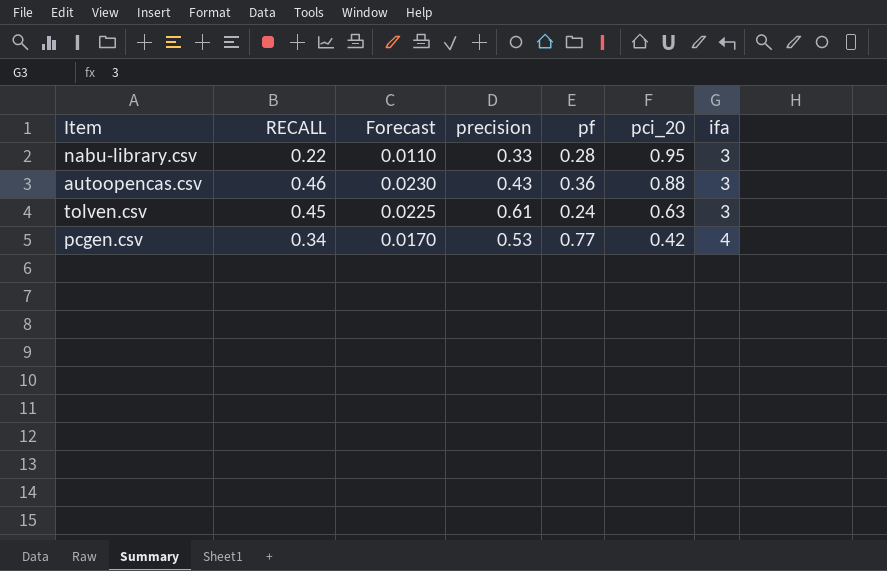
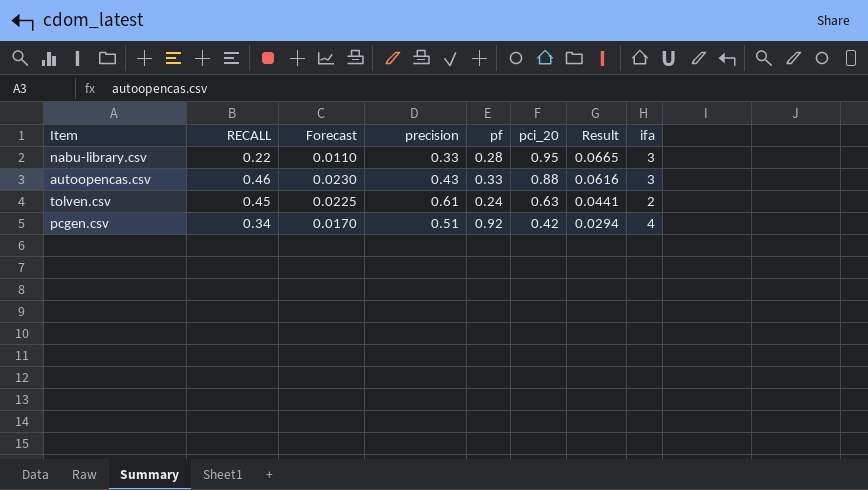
column Result | formula: none -> [pci_20] * 0.07
autoopencas.csv | pf: 0.36 -> 0.33
tolven.csv | ifa: 3 -> 2
pcgen.csv | precision: 0.53 -> 0.51
pcgen.csv | pf: 0.77 -> 0.92

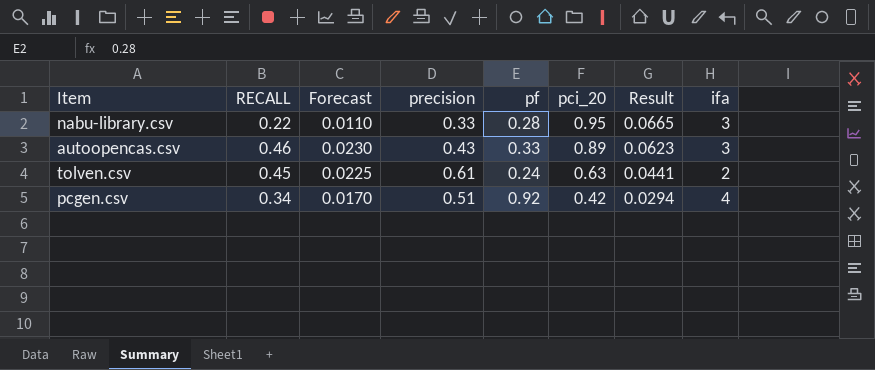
autoopencas.csv | pci_20: 0.88 -> 0.89
autoopencas.csv | Result: 0.0616 -> 0.0623

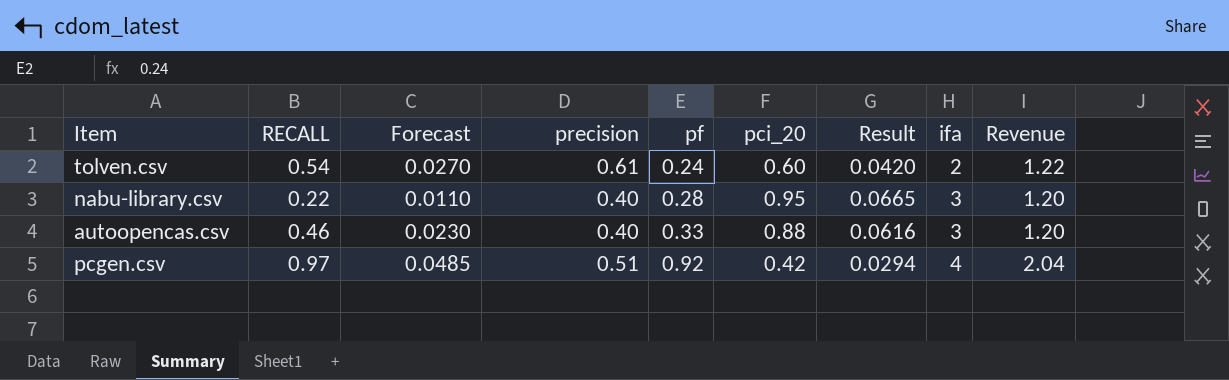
row order: pci_20 descending -> pf ascending
column Revenue | formula: none -> [precision] * [ifa]
tolven.csv | RECALL: 0.45 -> 0.54
tolven.csv | Forecast: 0.0225 -> 0.0270
tolven.csv | pci_20: 0.63 -> 0.60
tolven.csv | Result: 0.0441 -> 0.0420
nabu-library.csv | precision: 0.33 -> 0.40
autoopencas.csv | precision: 0.43 -> 0.40
autoopencas.csv | pci_20: 0.89 -> 0.88
autoopencas.csv | Result: 0.0623 -> 0.0616
pcgen.csv | RECALL: 0.34 -> 0.97
pcgen.csv | Forecast: 0.0170 -> 0.0485

